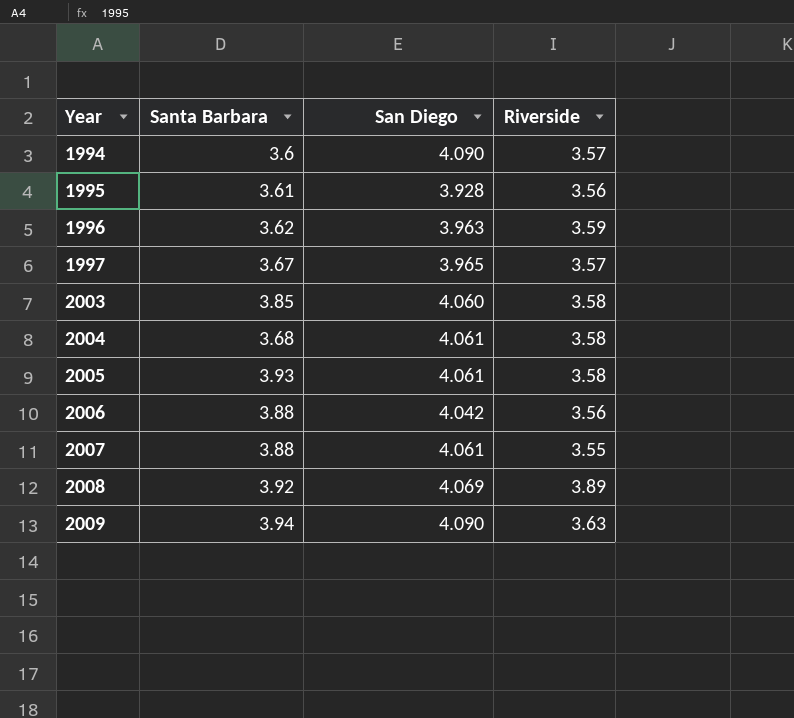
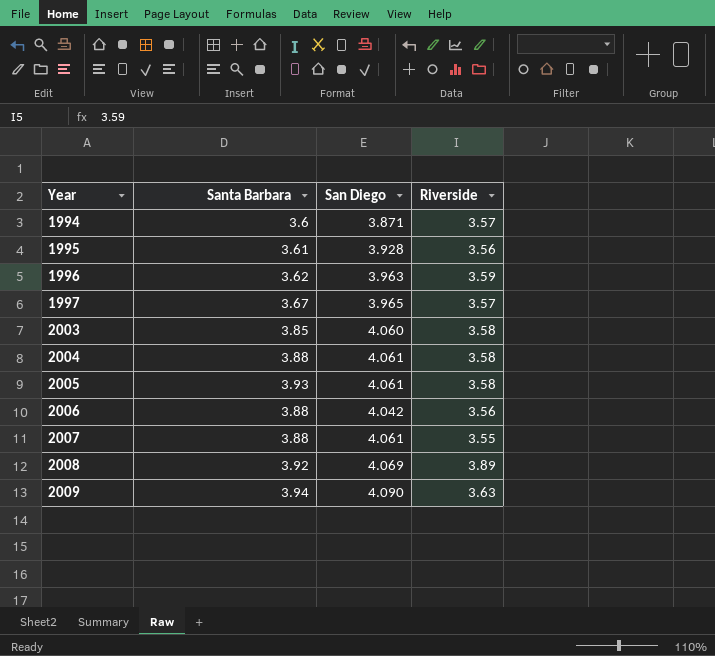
1994 | San Diego: 4.090 -> 3.871
2004 | Santa Barbara: 3.68 -> 3.88

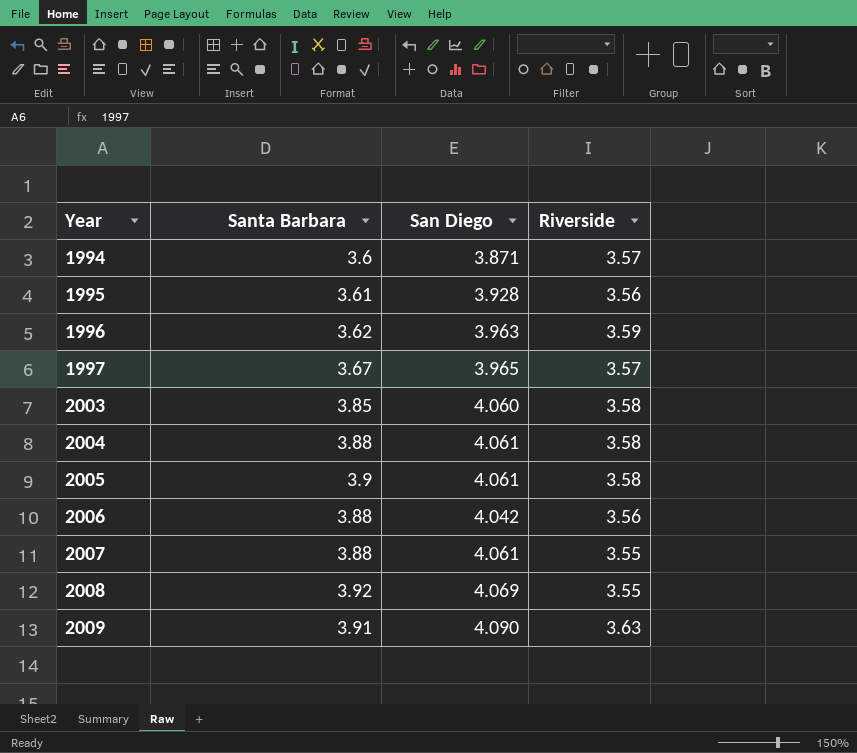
2005 | Santa Barbara: 3.93 -> 3.9
2008 | Riverside: 3.89 -> 3.55
2009 | Santa Barbara: 3.94 -> 3.91

